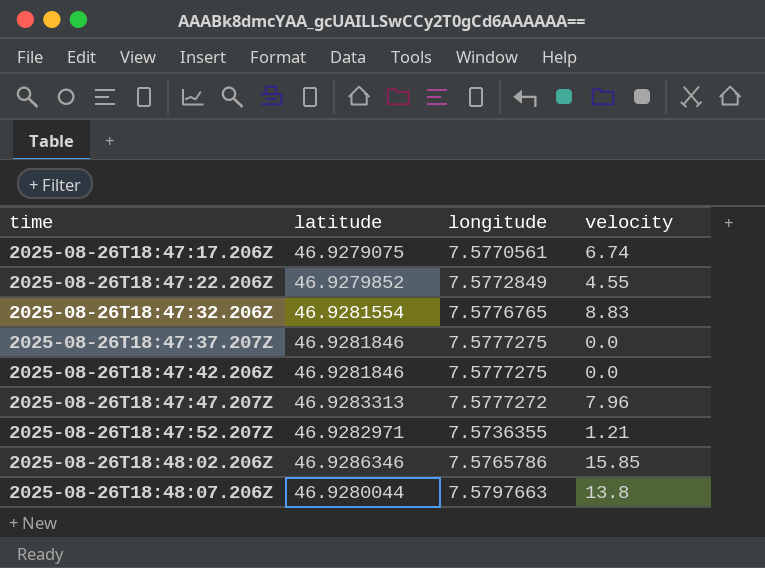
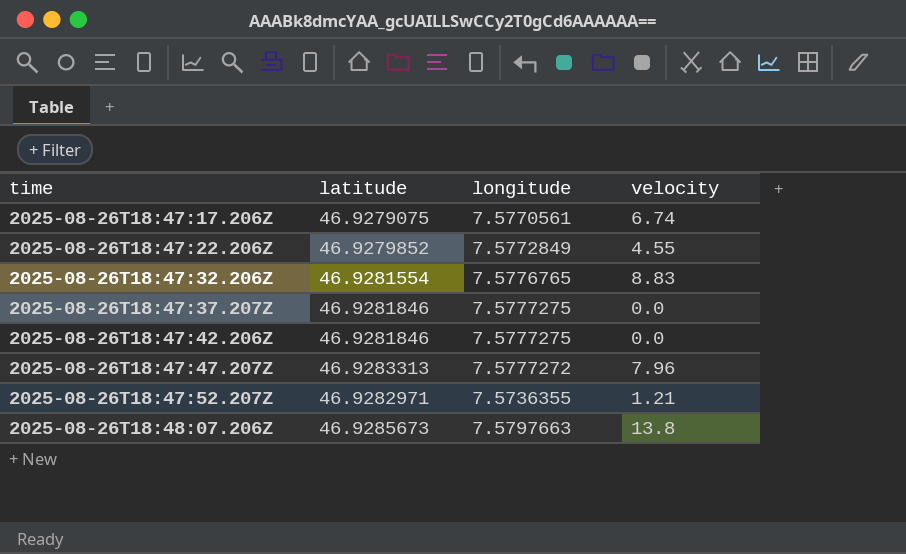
row 2025-08-26T18:48:02.206Z: 46.9286346 | 7.5765786 | 15.85 -> none
2025-08-26T18:48:07.206Z | latitude: 46.9280044 -> 46.9285673

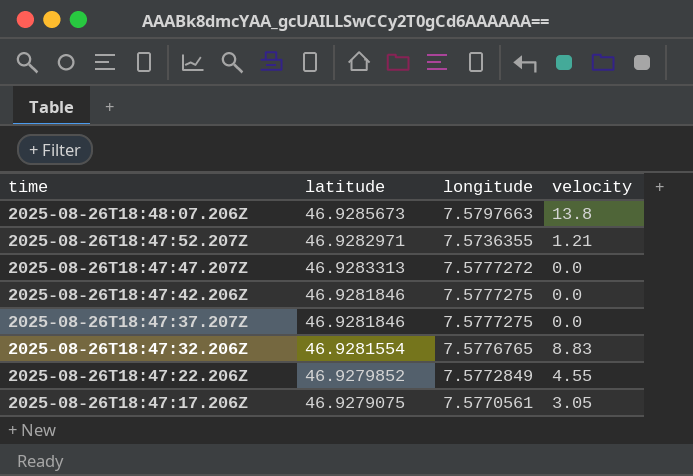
row order: time ascending -> time descending
2025-08-26T18:47:47.207Z | velocity: 7.96 -> 0.0
2025-08-26T18:47:17.206Z | velocity: 6.74 -> 3.05

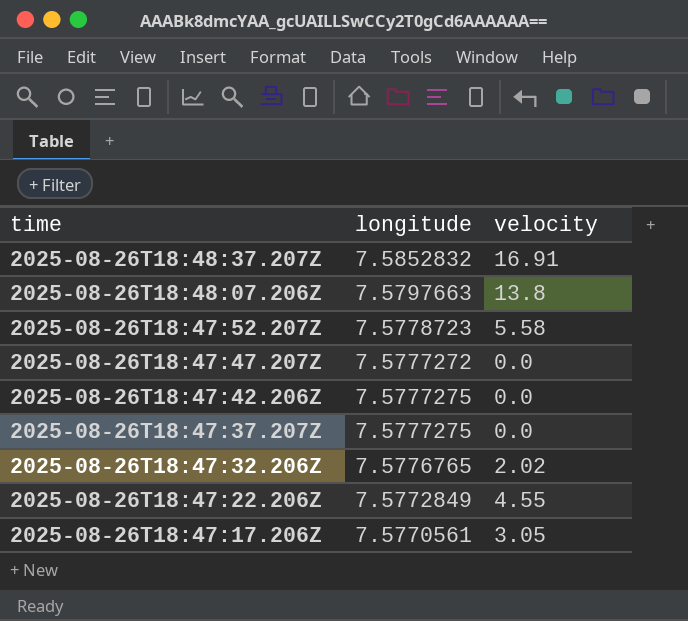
column latitude | position: 2 -> none
row 2025-08-26T18:48:37.207Z: none -> 7.5852832 | 16.91
2025-08-26T18:47:52.207Z | longitude: 7.5736355 -> 7.5778723
2025-08-26T18:47:52.207Z | velocity: 1.21 -> 5.58
2025-08-26T18:47:32.206Z | velocity: 8.83 -> 2.02

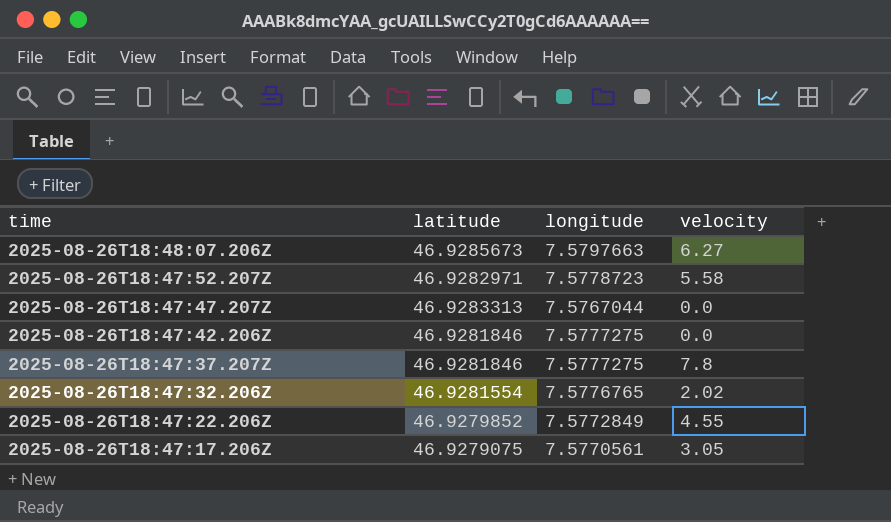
column latitude | position: none -> 2
row 2025-08-26T18:48:37.207Z: 7.5852832 | 16.91 -> none
2025-08-26T18:48:07.206Z | velocity: 13.8 -> 6.27
2025-08-26T18:47:47.207Z | longitude: 7.5777272 -> 7.5767044
2025-08-26T18:47:37.207Z | velocity: 0.0 -> 7.8

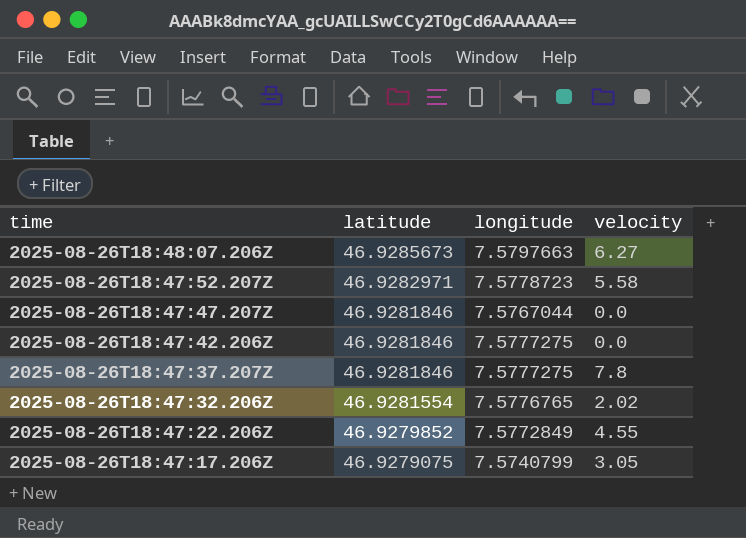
2025-08-26T18:47:47.207Z | latitude: 46.9283313 -> 46.9281846
2025-08-26T18:47:17.206Z | longitude: 7.5770561 -> 7.5740799

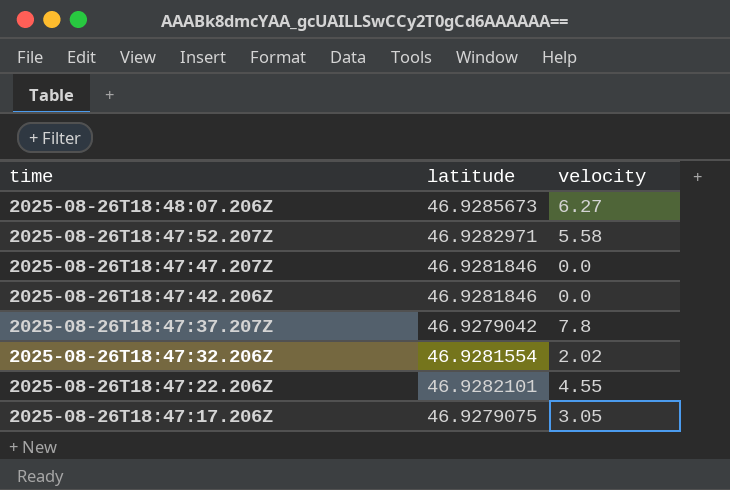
column longitude | position: 3 -> none
2025-08-26T18:47:37.207Z | latitude: 46.9281846 -> 46.9279042
2025-08-26T18:47:22.206Z | latitude: 46.9279852 -> 46.9282101

